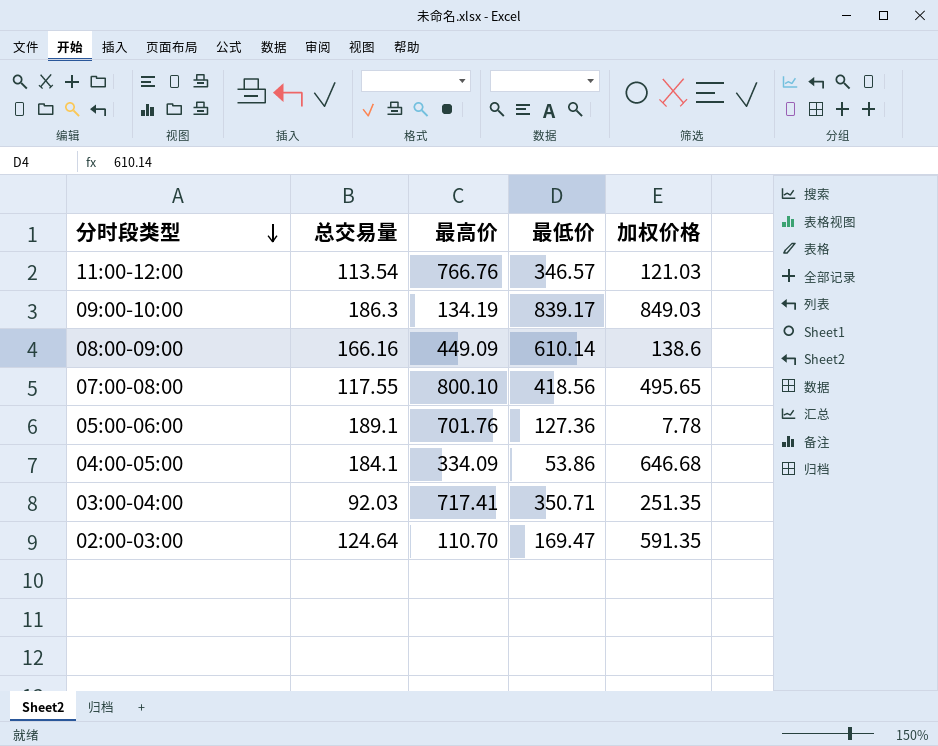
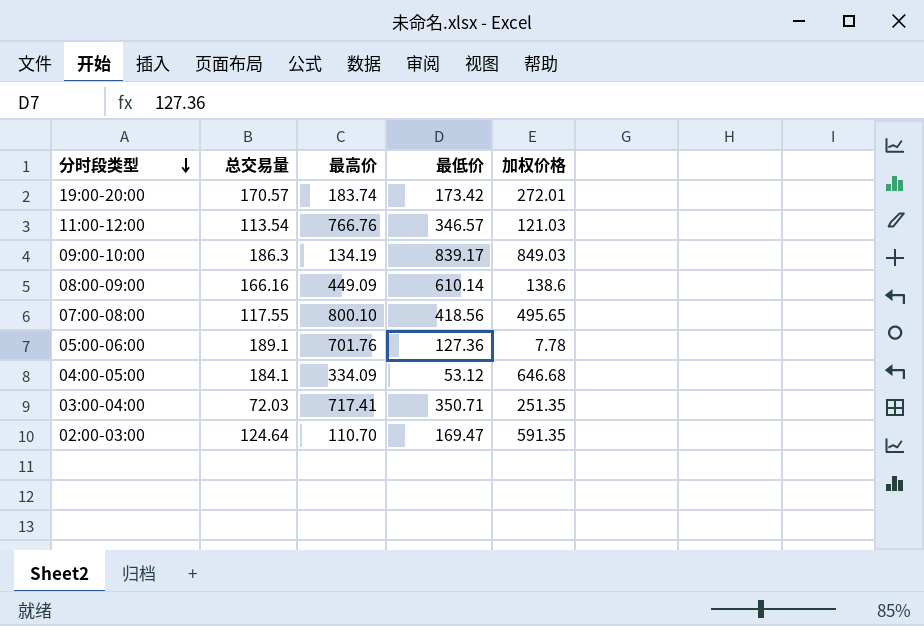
row 19:00-20:00: none -> 170.57 | 183.74 | 173.42 | 272.01
04:00-05:00 | 最低价: 53.86 -> 53.12
03:00-04:00 | 总交易量: 92.03 -> 72.03

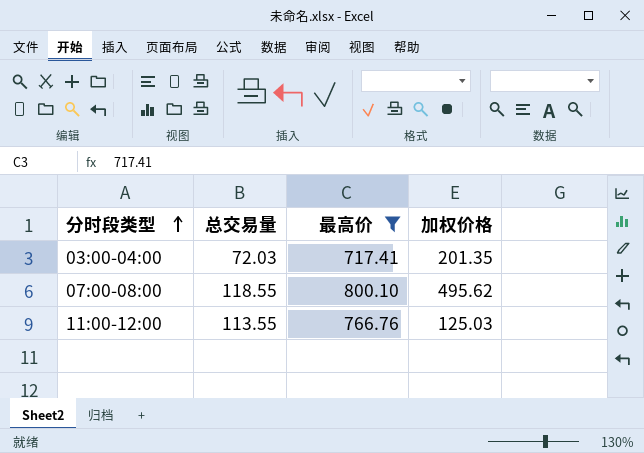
filter: none -> 最高价 >= 717.41
row order: 分时段类型 descending -> 分时段类型 ascending
column 最低价 | position: 4 -> none
03:00-04:00 | 加权价格: 251.35 -> 201.35
07:00-08:00 | 总交易量: 117.55 -> 118.55
07:00-08:00 | 加权价格: 495.65 -> 495.62
11:00-12:00 | 总交易量: 113.54 -> 113.55
11:00-12:00 | 加权价格: 121.03 -> 125.03

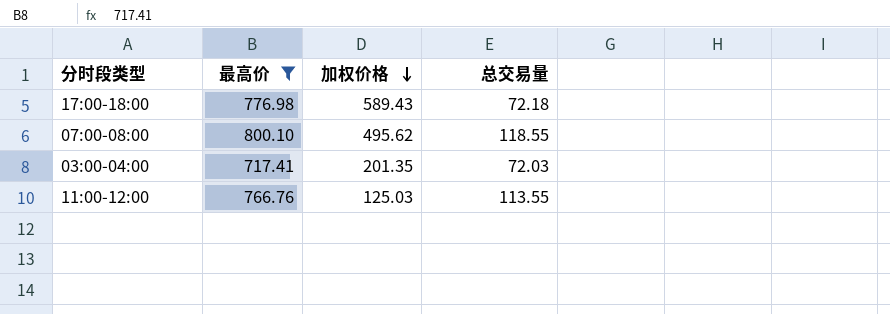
row order: 分时段类型 ascending -> 加权价格 descending
column 总交易量 | position: 2 -> 4
row 17:00-18:00: none -> 776.98 | 589.43 | 72.18

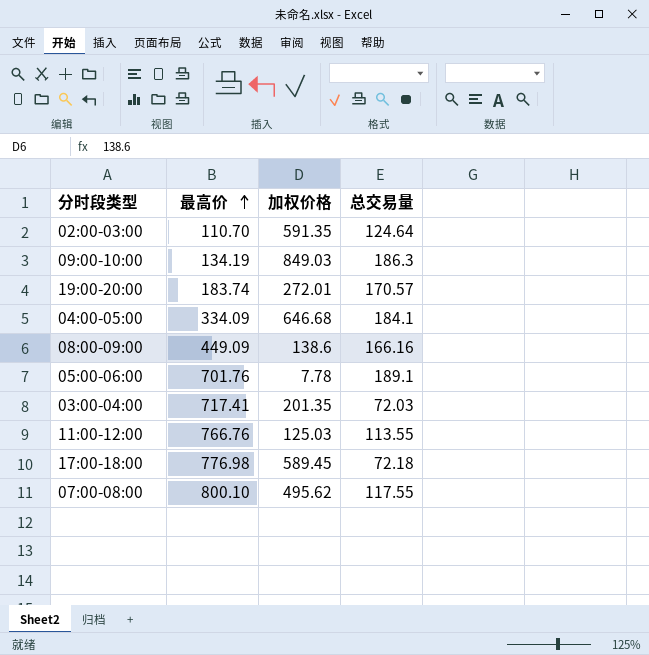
filter: 最高价 >= 717.41 -> none
row order: 加权价格 descending -> 最高价 ascending
17:00-18:00 | 加权价格: 589.43 -> 589.45
07:00-08:00 | 总交易量: 118.55 -> 117.55

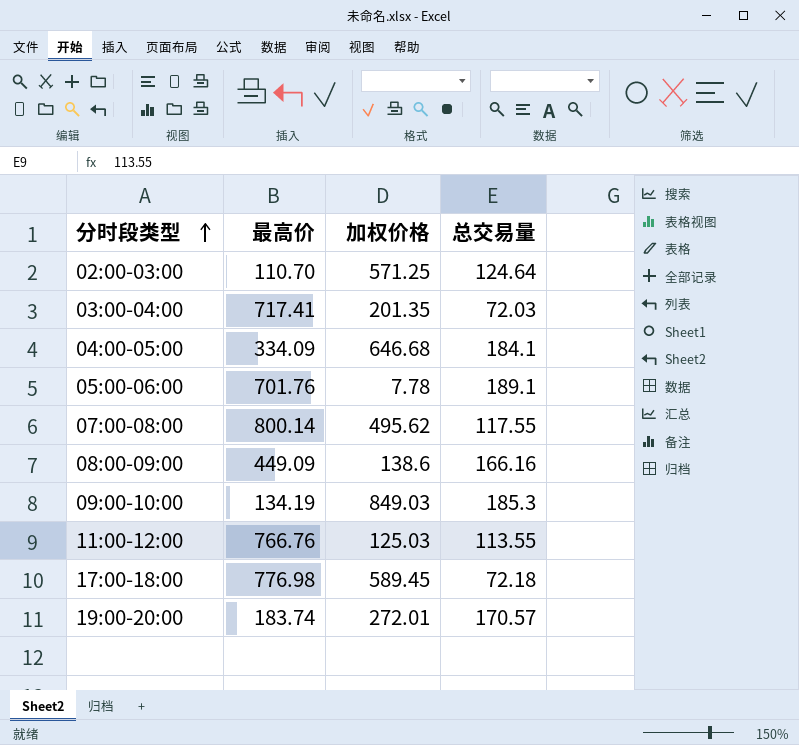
row order: 最高价 ascending -> 分时段类型 ascending
02:00-03:00 | 加权价格: 591.35 -> 571.25
07:00-08:00 | 最高价: 800.10 -> 800.14
09:00-10:00 | 总交易量: 186.3 -> 185.3

